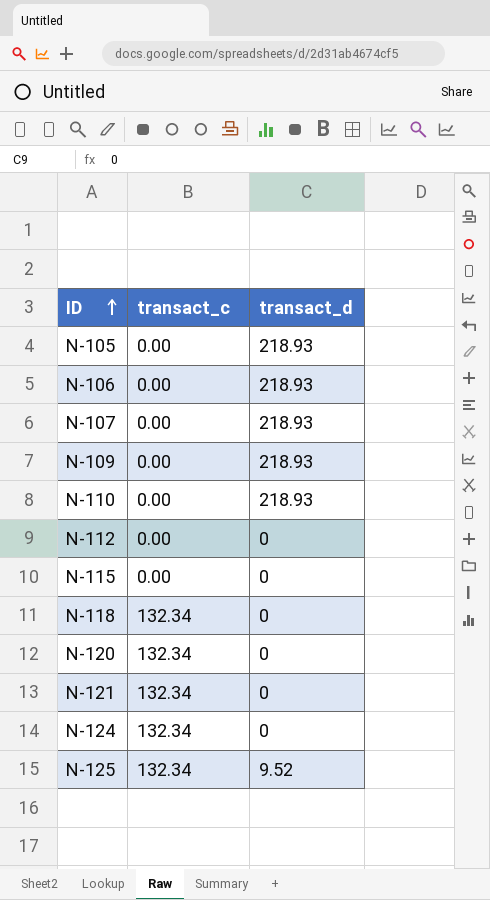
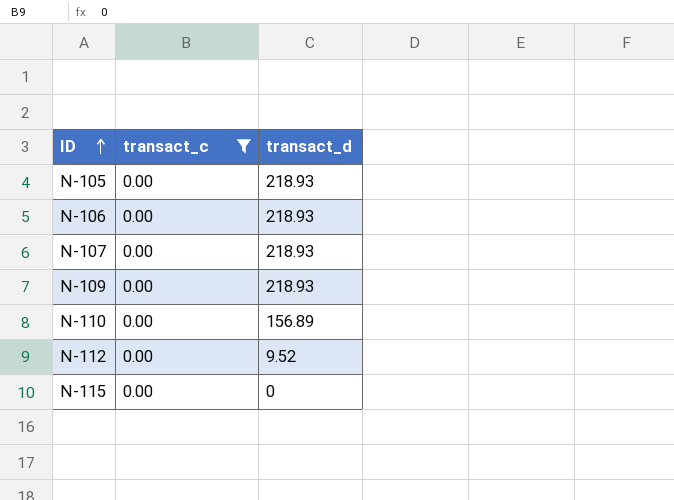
filter: none -> transact_c = 0.00
N-110 | transact_d: 218.93 -> 156.89
N-112 | transact_d: 0 -> 9.52

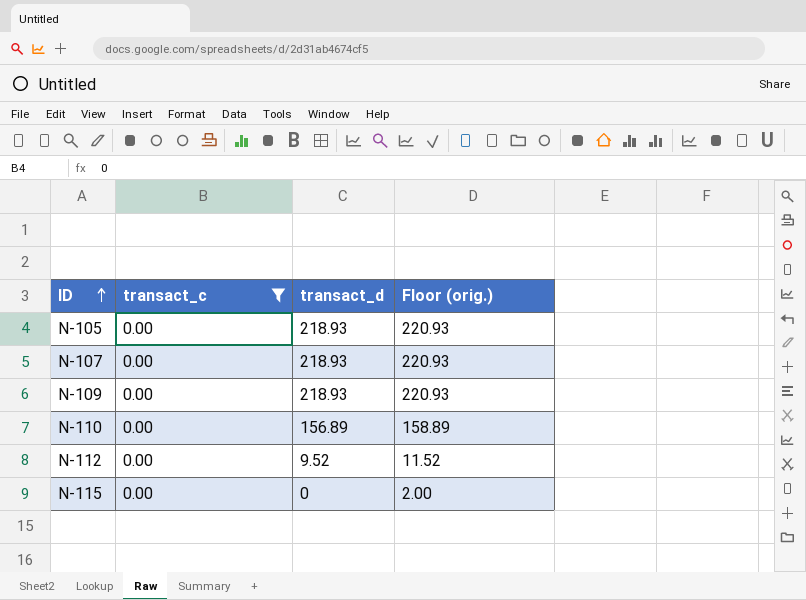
column Floor (orig.) | formula: none -> [transact_d] + 2
row N-106: 0.00 | 218.93 -> none

